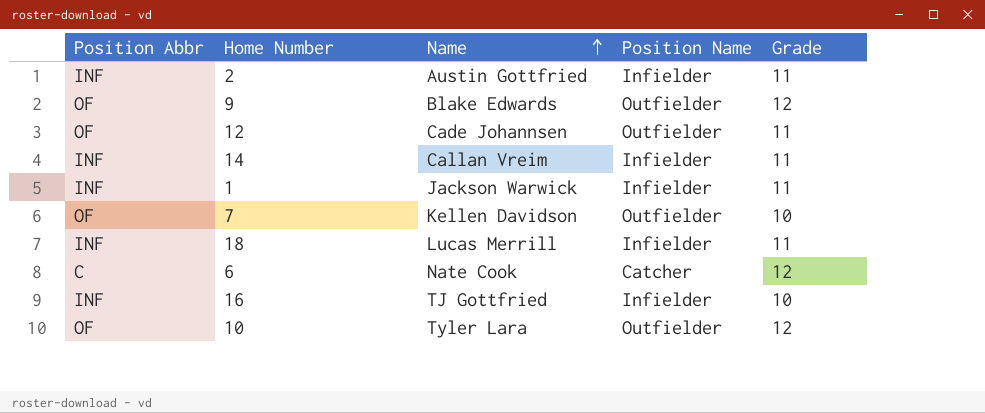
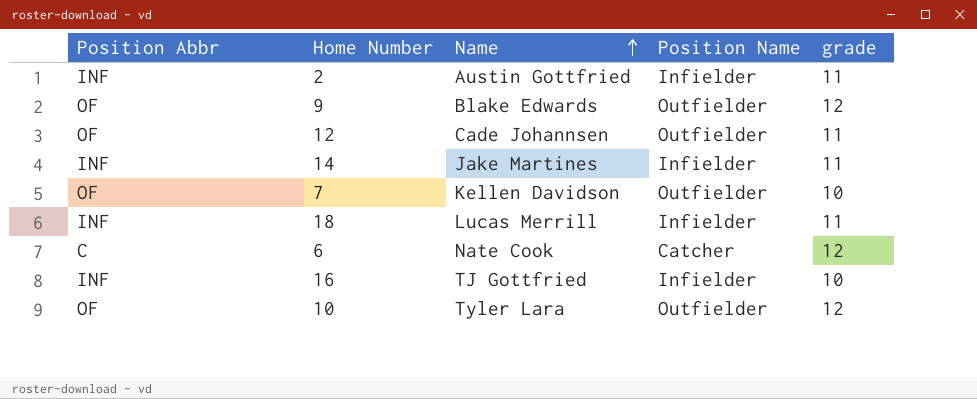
column name: Grade -> grade
row 1: INF | Jackson Warwick | Infielder | 11 -> none
14 | Name: Callan Vreim -> Jake Martines

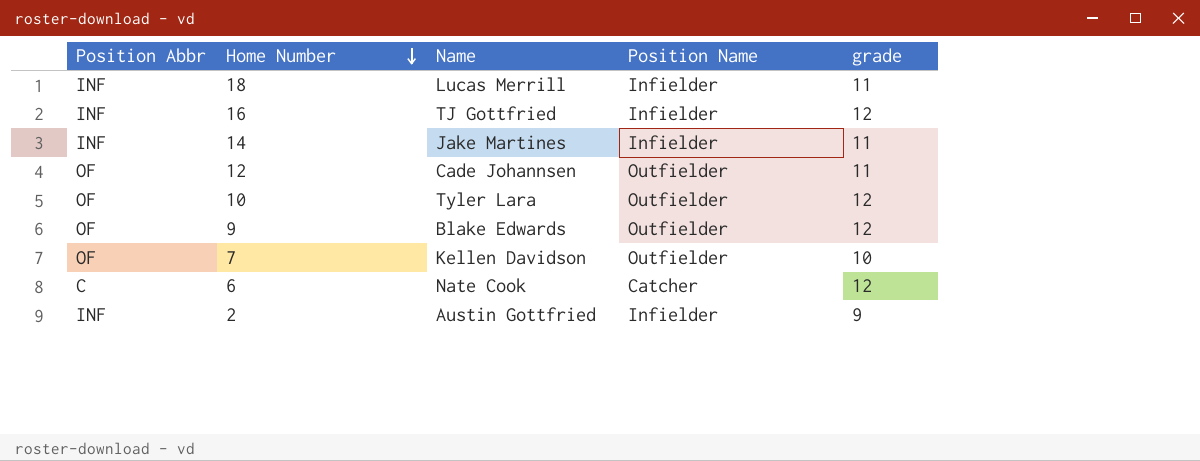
row order: Name ascending -> Home Number descending
16 | grade: 10 -> 12
2 | grade: 11 -> 9

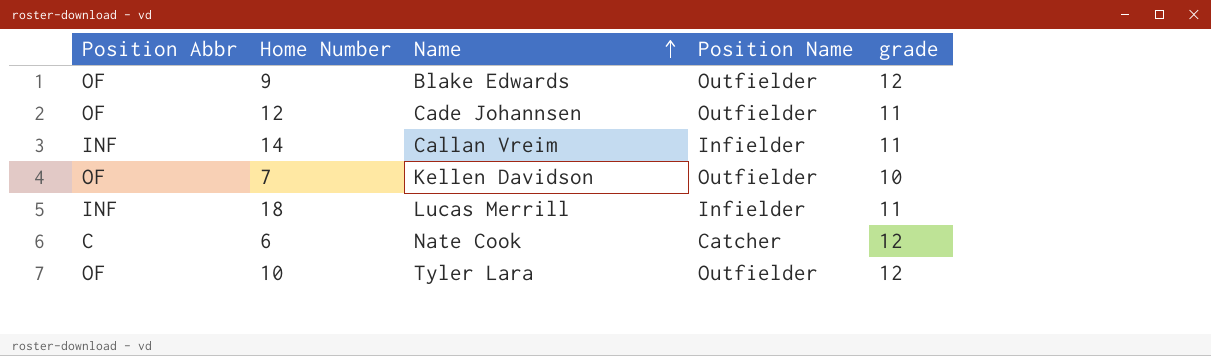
row order: Home Number descending -> Name ascending
row 16: INF | TJ Gottfried | Infielder | 12 -> none
row 2: INF | Austin Gottfried | Infielder | 9 -> none
14 | Name: Jake Martines -> Callan Vreim

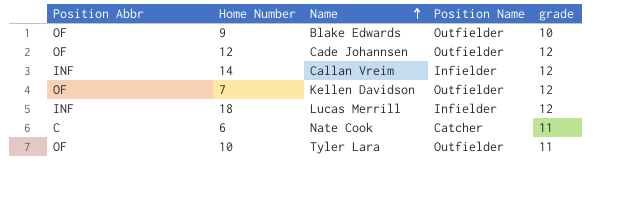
9 | grade: 12 -> 10
12 | grade: 11 -> 12
14 | grade: 11 -> 12
7 | grade: 10 -> 12
18 | grade: 11 -> 12
6 | grade: 12 -> 11
10 | grade: 12 -> 11

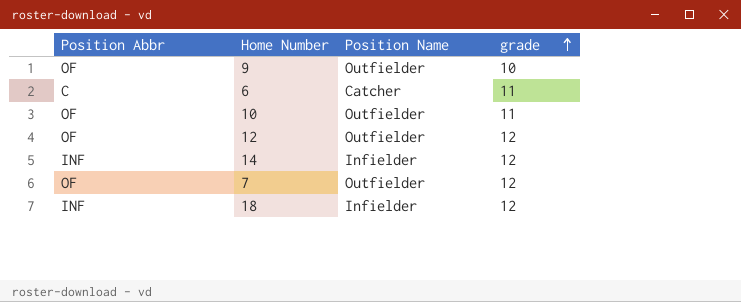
row order: Name ascending -> grade ascending
column Name | position: 3 -> none

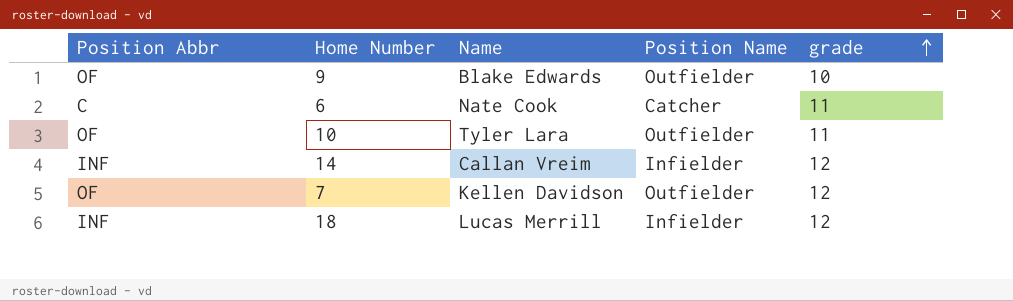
column Name | position: none -> 3
row 12: OF | Outfielder | 12 -> none

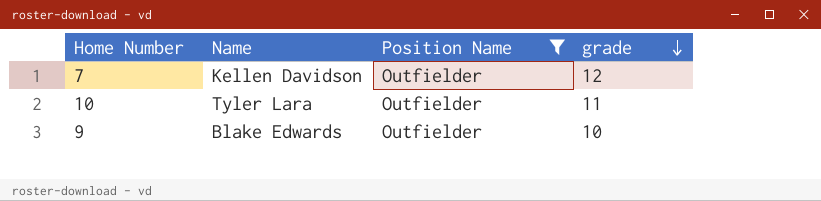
filter: none -> Position Name = Outfielder
row order: grade ascending -> grade descending
column Position Abbr | position: 1 -> none

